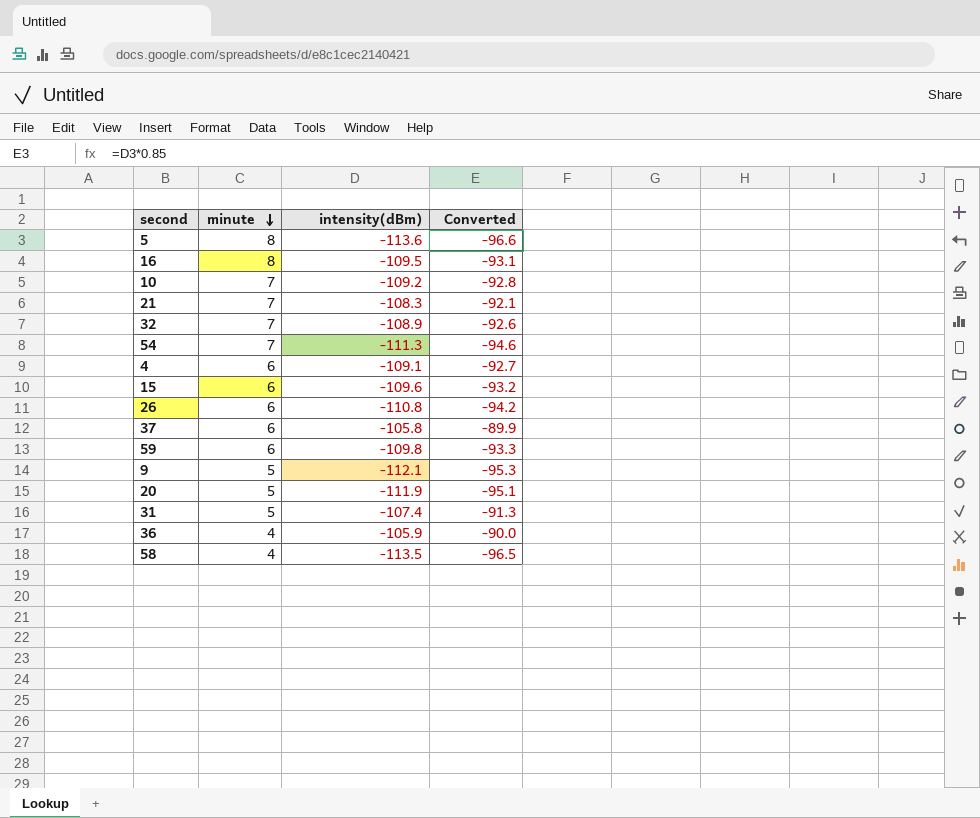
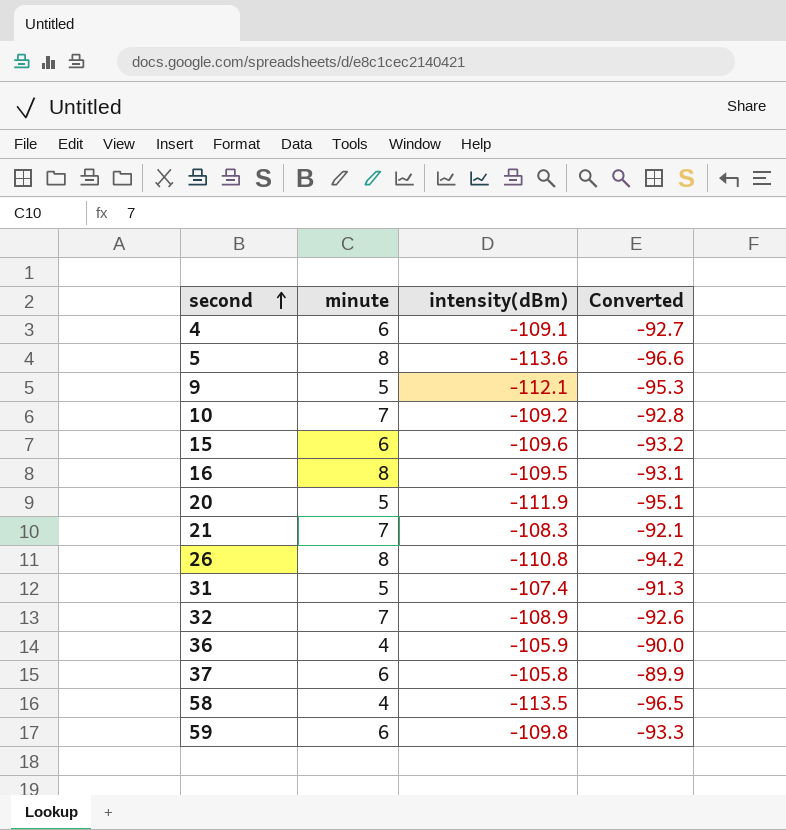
row order: minute descending -> second ascending
row 54: 7 | -111.3 | -94.6 -> none
26 | minute: 6 -> 8

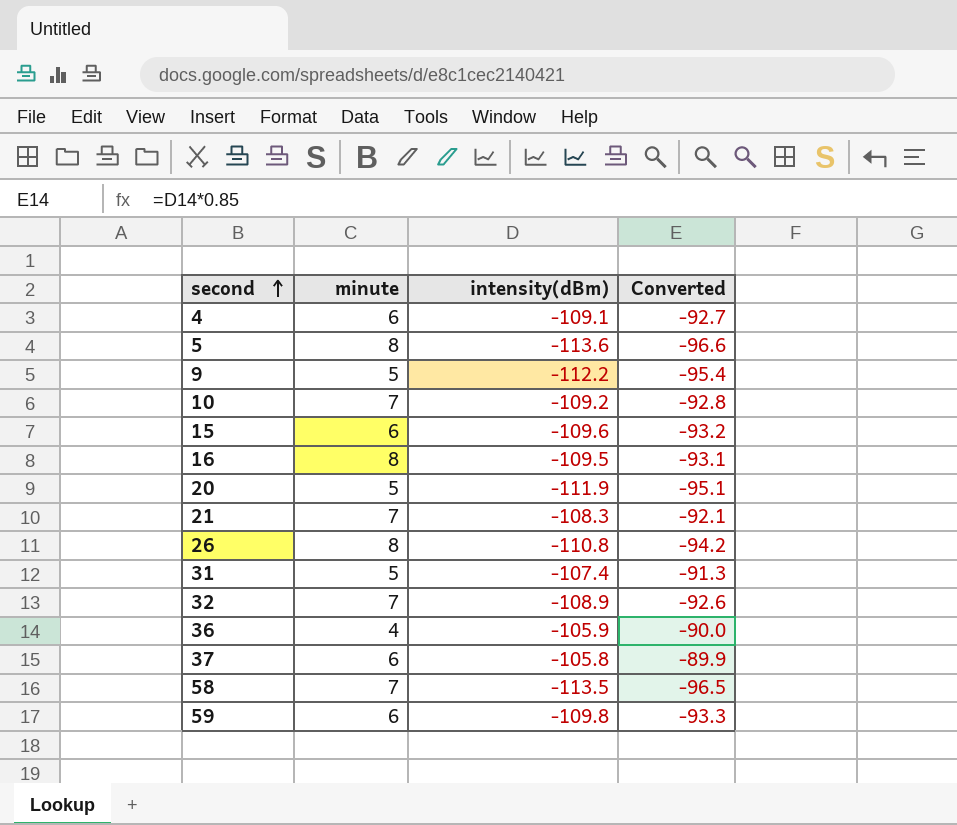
9 | intensity(dBm): -112.1 -> -112.2
9 | Converted: -95.3 -> -95.4
58 | minute: 4 -> 7

